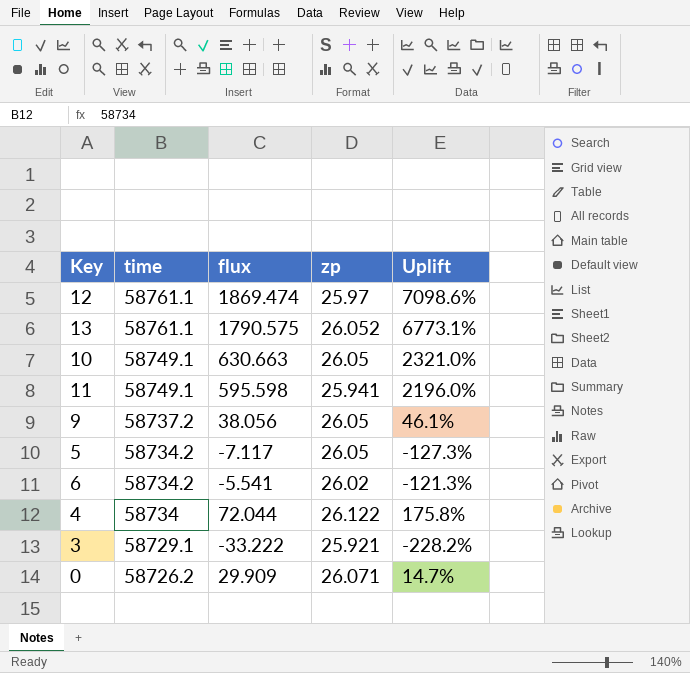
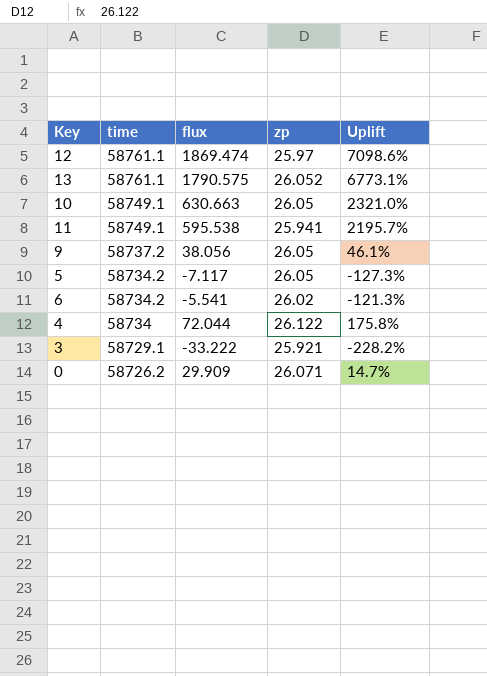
11 | flux: 595.598 -> 595.538
11 | Uplift: 2196.0% -> 2195.7%

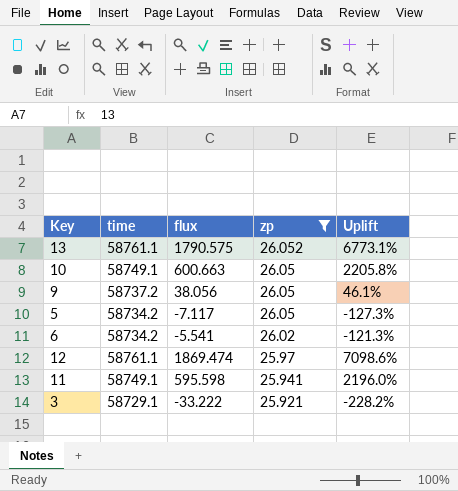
filter: none -> zp <= 26.052
row order: time descending -> zp descending
10 | flux: 630.663 -> 600.663
10 | Uplift: 2321.0% -> 2205.8%
11 | flux: 595.538 -> 595.598
11 | Uplift: 2195.7% -> 2196.0%

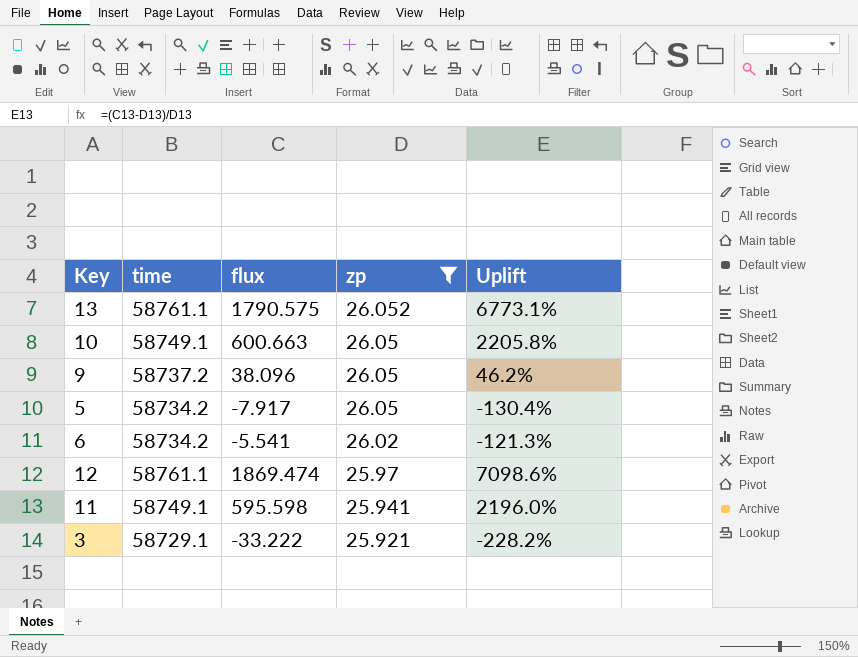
9 | flux: 38.056 -> 38.096
9 | Uplift: 46.1% -> 46.2%
5 | flux: -7.117 -> -7.917
5 | Uplift: -127.3% -> -130.4%

